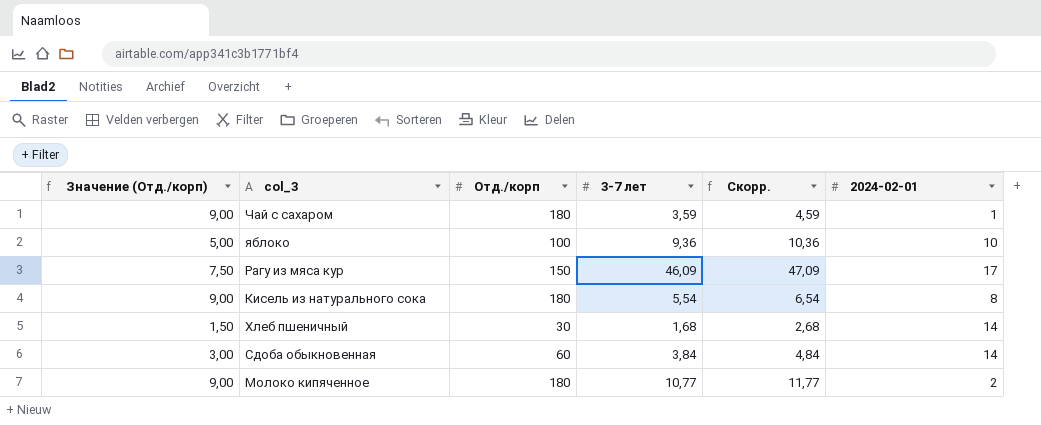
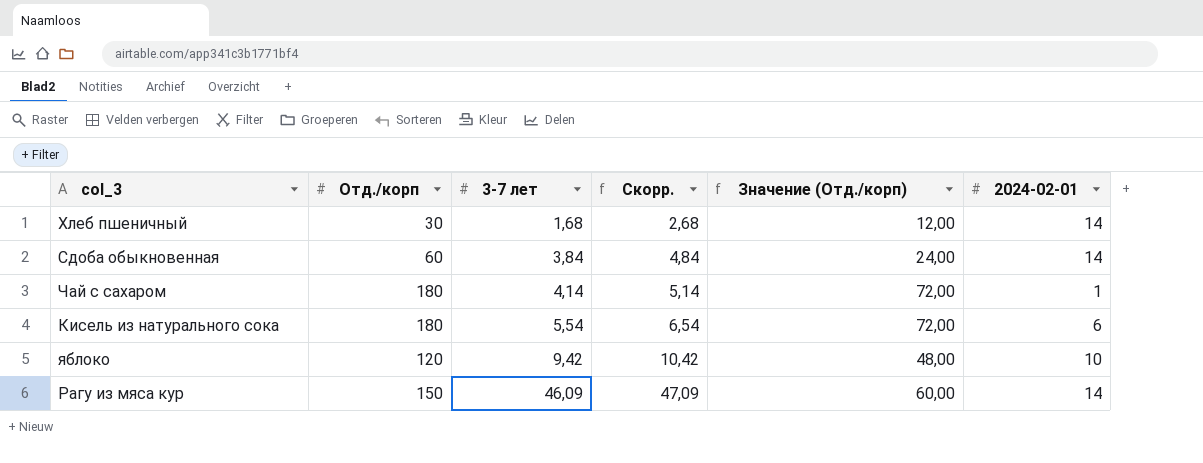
row order: none -> 3-7 лет ascending
column Значение (Отд./корп) | formula: [Отд./корп] * 0,05 -> [Отд./корп] * 0,4
column Значение (Отд./корп) | position: 1 -> 5
row Молоко кипяченное: 9,00 | 180 | 10,77 | 11,77 | 2 -> none
Чай с сахаром | 3-7 лет: 3,59 -> 4,14
Чай с сахаром | Скорр.: 4,59 -> 5,14
Кисель из натурального сока | 2024-02-01: 8 -> 6
яблоко | Отд./корп: 100 -> 120
яблоко | 3-7 лет: 9,36 -> 9,42
яблоко | Скорр.: 10,36 -> 10,42
Рагу из мяса кур | 2024-02-01: 17 -> 14

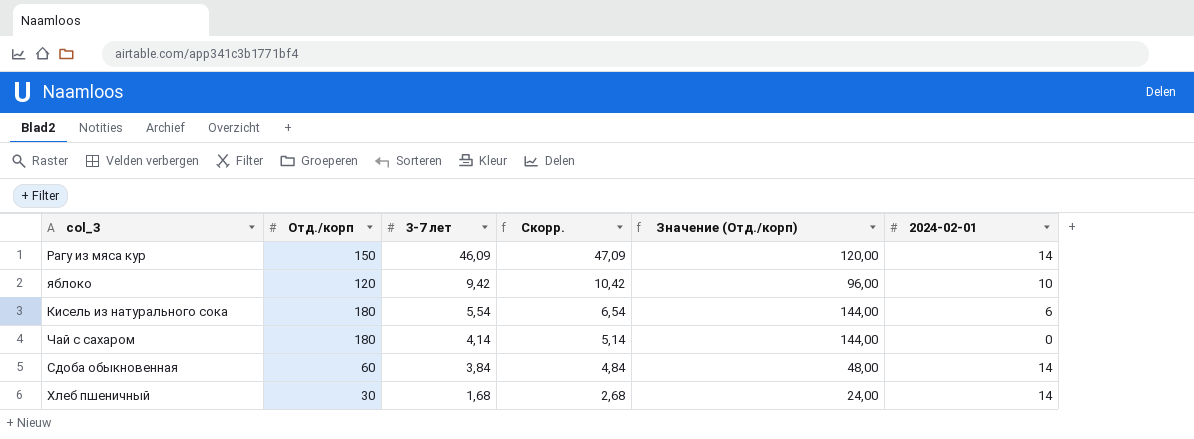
row order: 3-7 лет ascending -> 3-7 лет descending
column Значение (Отд./корп) | formula: [Отд./корп] * 0,4 -> [Отд./корп] * 0,8
Чай с сахаром | 2024-02-01: 1 -> 0

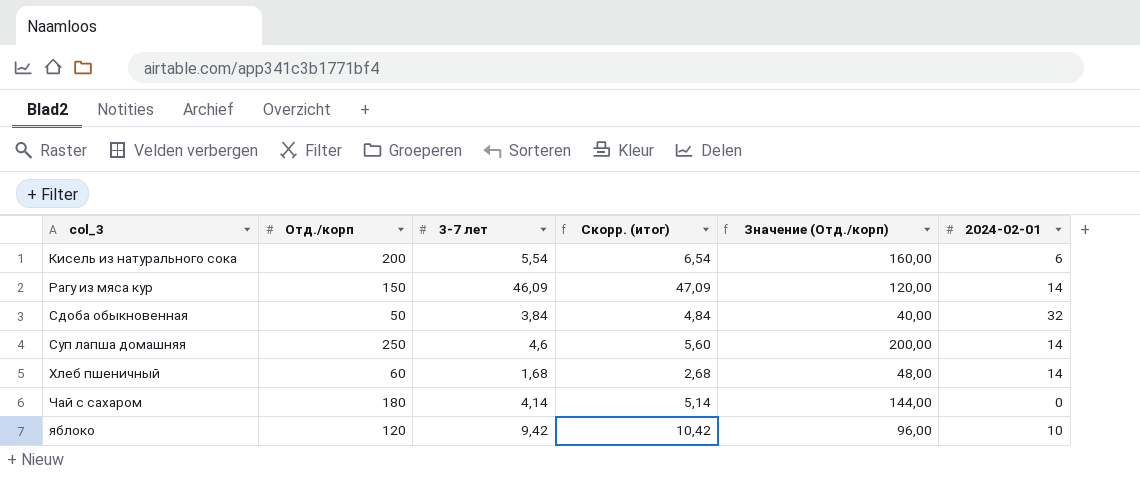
row order: 3-7 лет descending -> col_3 ascending
column name: Скорр. -> Скорр. (итог)
Кисель из натурального сока | Отд./корп: 180 -> 200
Кисель из натурального сока | Значение (Отд./корп): 144,00 -> 160,00
Сдоба обыкновенная | Отд./корп: 60 -> 50
Сдоба обыкновенная | Значение (Отд./корп): 48,00 -> 40,00
Сдоба обыкновенная | 2024-02-01: 14 -> 32
row Суп лапша домашняя: none -> 250 | 4,6 | 5,60 | 200,00 | 14
Хлеб пшеничный | Отд./корп: 30 -> 60
Хлеб пшеничный | Значение (Отд./корп): 24,00 -> 48,00

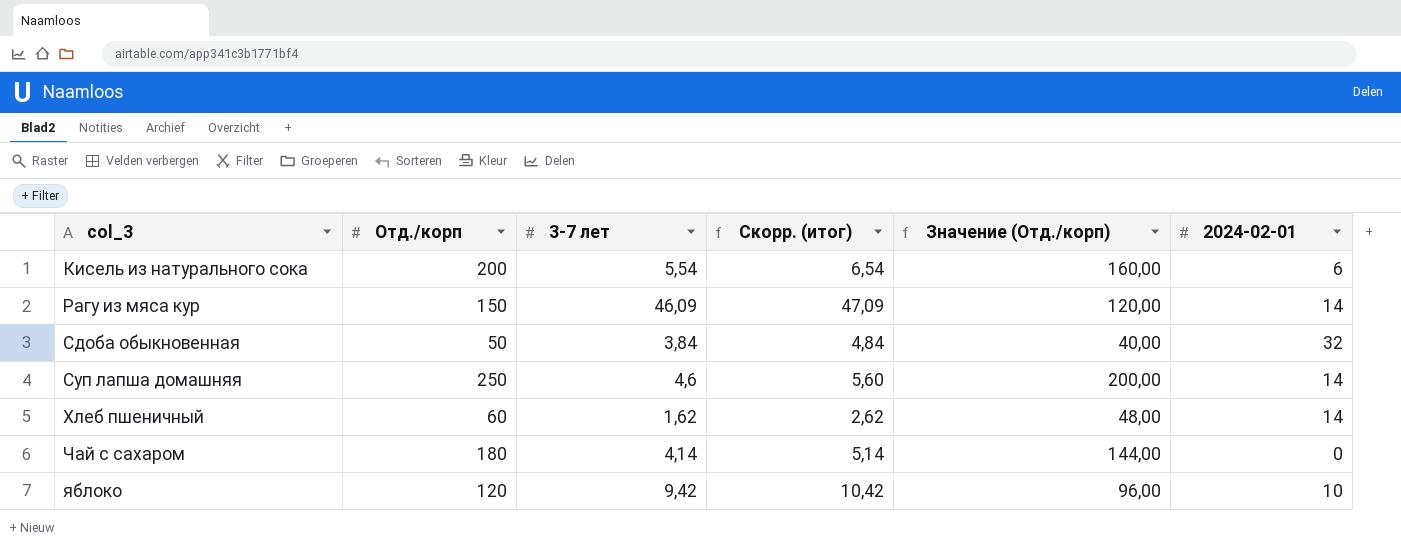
Хлеб пшеничный | 3-7 лет: 1,68 -> 1,62
Хлеб пшеничный | Скорр. (итог): 2,68 -> 2,62

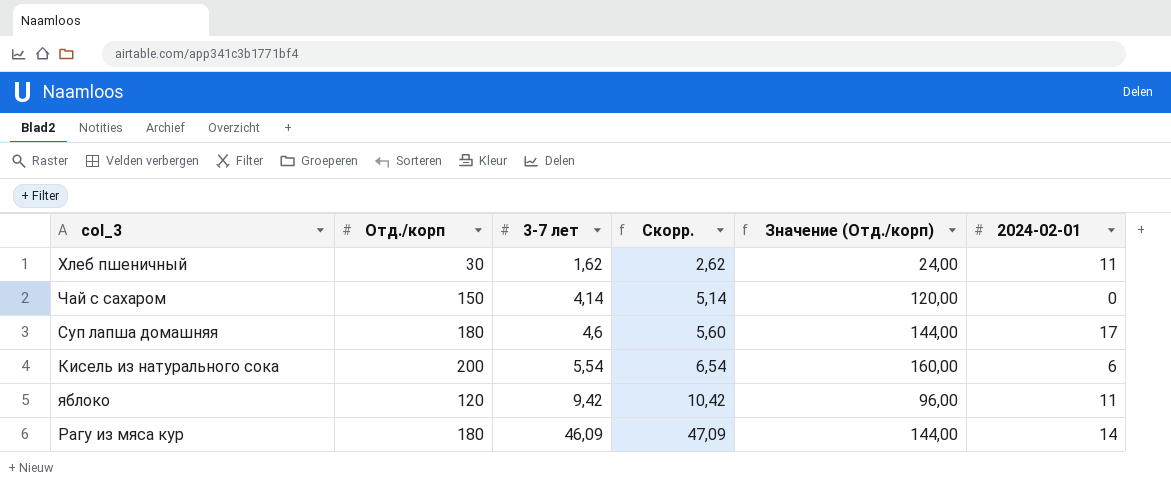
row order: col_3 ascending -> 3-7 лет ascending
column name: Скорр. (итог) -> Скорр.
row Сдоба обыкновенная: 50 | 3,84 | 4,84 | 40,00 | 32 -> none
Хлеб пшеничный | Отд./корп: 60 -> 30
Хлеб пшеничный | Значение (Отд./корп): 48,00 -> 24,00
Хлеб пшеничный | 2024-02-01: 14 -> 11
Чай с сахаром | Отд./корп: 180 -> 150
Чай с сахаром | Значение (Отд./корп): 144,00 -> 120,00
Суп лапша домашняя | Отд./корп: 250 -> 180
Суп лапша домашняя | Значение (Отд./корп): 200,00 -> 144,00
Суп лапша домашняя | 2024-02-01: 14 -> 17
яблоко | 2024-02-01: 10 -> 11
Рагу из мяса кур | Отд./корп: 150 -> 180
Рагу из мяса кур | Значение (Отд./корп): 120,00 -> 144,00

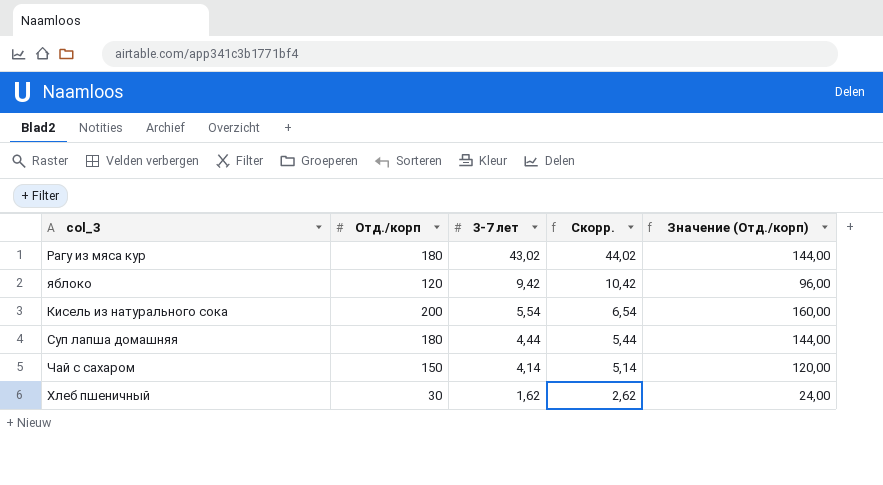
row order: 3-7 лет ascending -> 3-7 лет descending
column 2024-02-01 | position: 6 -> none
Рагу из мяса кур | 3-7 лет: 46,09 -> 43,02
Рагу из мяса кур | Скорр.: 47,09 -> 44,02
Суп лапша домашняя | 3-7 лет: 4,6 -> 4,44
Суп лапша домашняя | Скорр.: 5,60 -> 5,44

